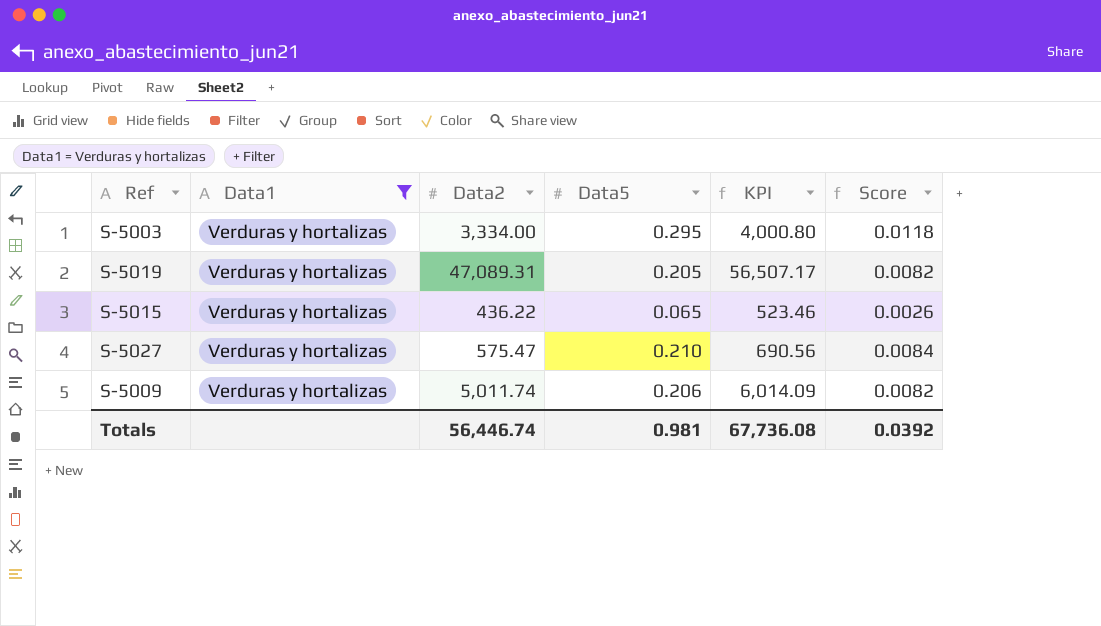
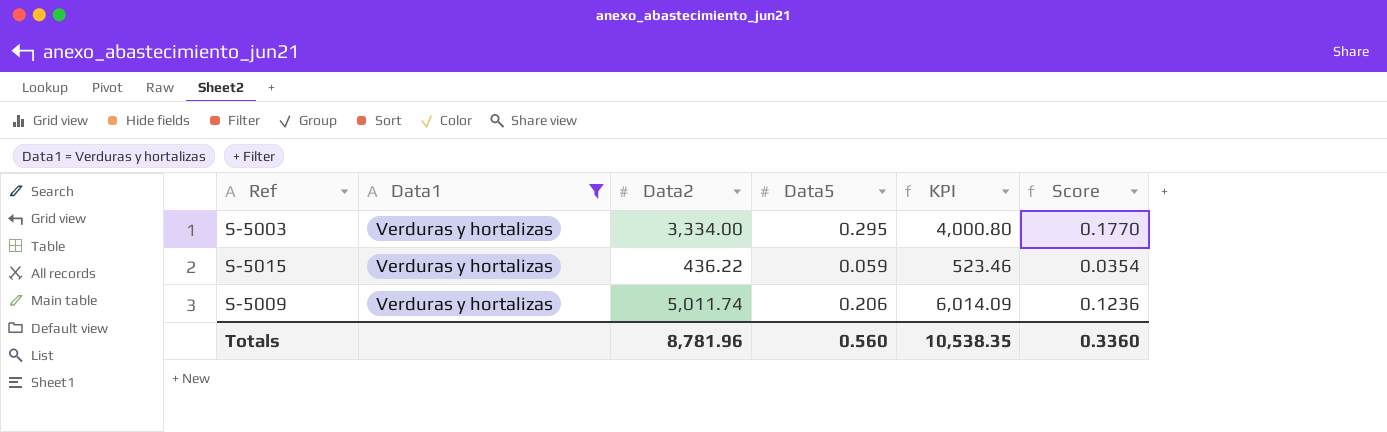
column Score | formula: [Data5] * 0.04 -> [Data5] * 0.6
row S-5019: Verduras y hortalizas | 47,089.31 | 0.205 | 56,507.17 | 0.0082 -> none
row S-5027: Verduras y hortalizas | 575.47 | 0.210 | 690.56 | 0.0084 -> none
S-5015 | Data5: 0.065 -> 0.059
Totals | Data2: 56,446.74 -> 8,781.96
Totals | Data5: 0.981 -> 0.560
Totals | KPI: 67,736.08 -> 10,538.35
Totals | Score: 0.0392 -> 0.3360

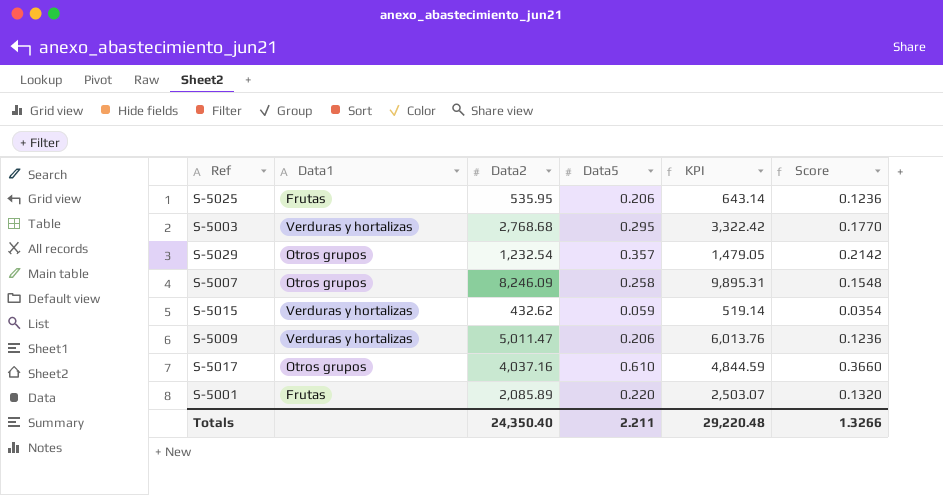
filter: Data1 = Verduras y hortalizas -> none
S-5003 | Data2: 3,334.00 -> 2,768.68
S-5003 | KPI: 4,000.80 -> 3,322.42
S-5015 | Data2: 436.22 -> 432.62
S-5015 | KPI: 523.46 -> 519.14
S-5009 | Data2: 5,011.74 -> 5,011.47
S-5009 | KPI: 6,014.09 -> 6,013.76
Totals | Data2: 8,781.96 -> 24,350.40
Totals | Data5: 0.560 -> 2.211
Totals | KPI: 10,538.35 -> 29,220.48
Totals | Score: 0.3360 -> 1.3266

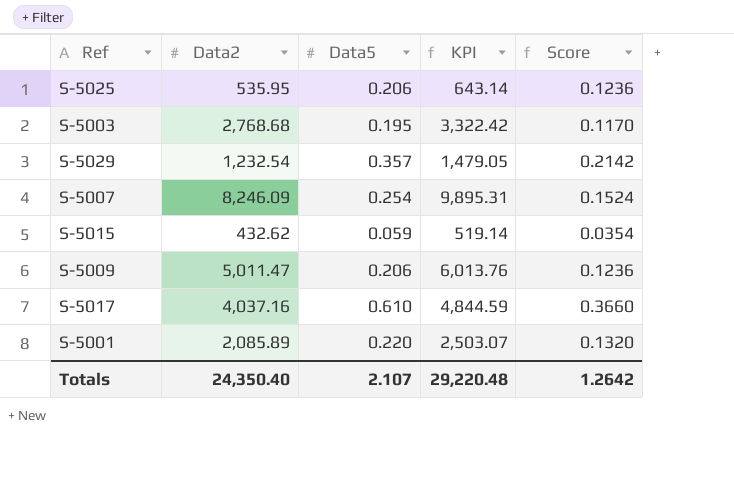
column Data1 | position: 2 -> none
S-5003 | Data5: 0.295 -> 0.195
S-5003 | Score: 0.1770 -> 0.1170
S-5007 | Data5: 0.258 -> 0.254
S-5007 | Score: 0.1548 -> 0.1524
Totals | Data5: 2.211 -> 2.107
Totals | Score: 1.3266 -> 1.2642

